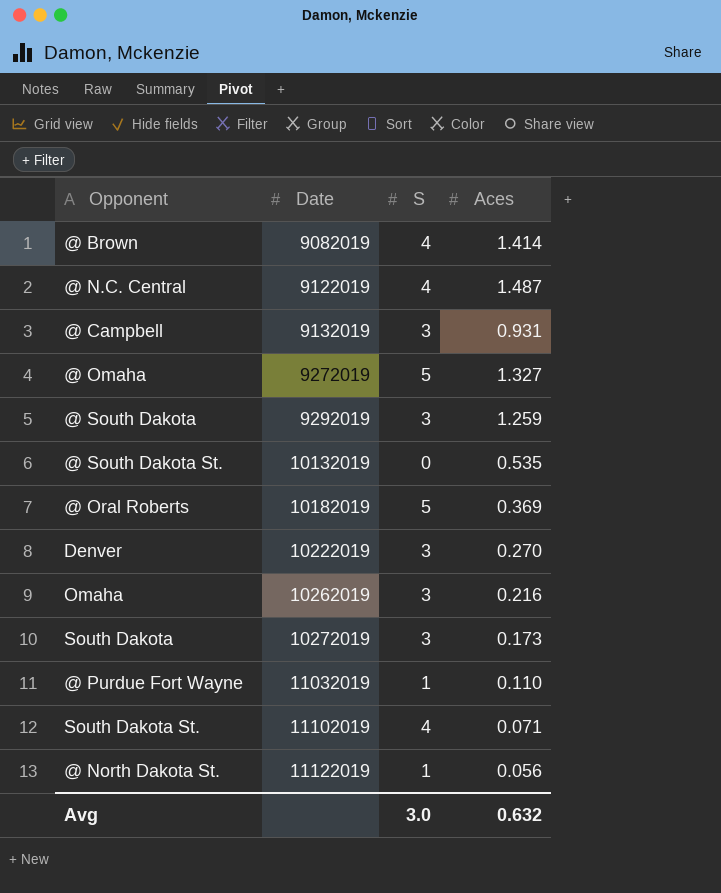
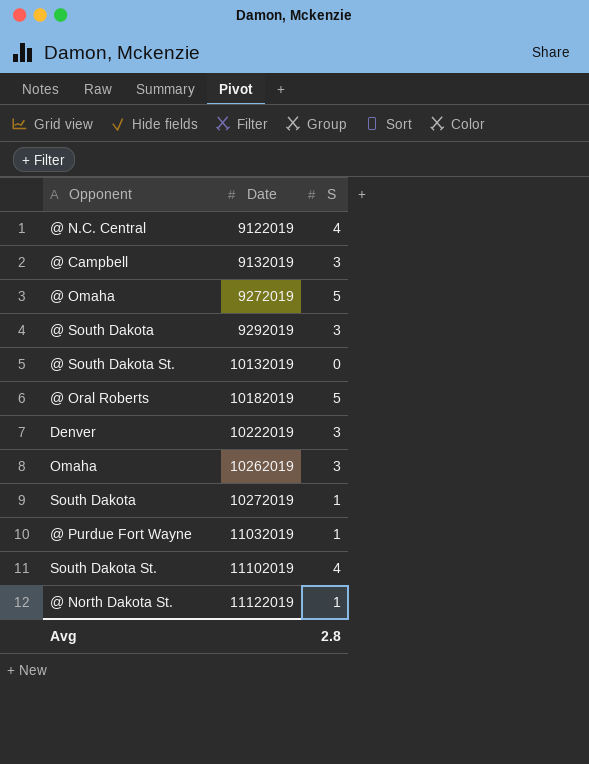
column Aces | position: 4 -> none
row @ Brown: 9082019 | 4 | 1.414 -> none
South Dakota | S: 3 -> 1
Avg | S: 3.0 -> 2.8

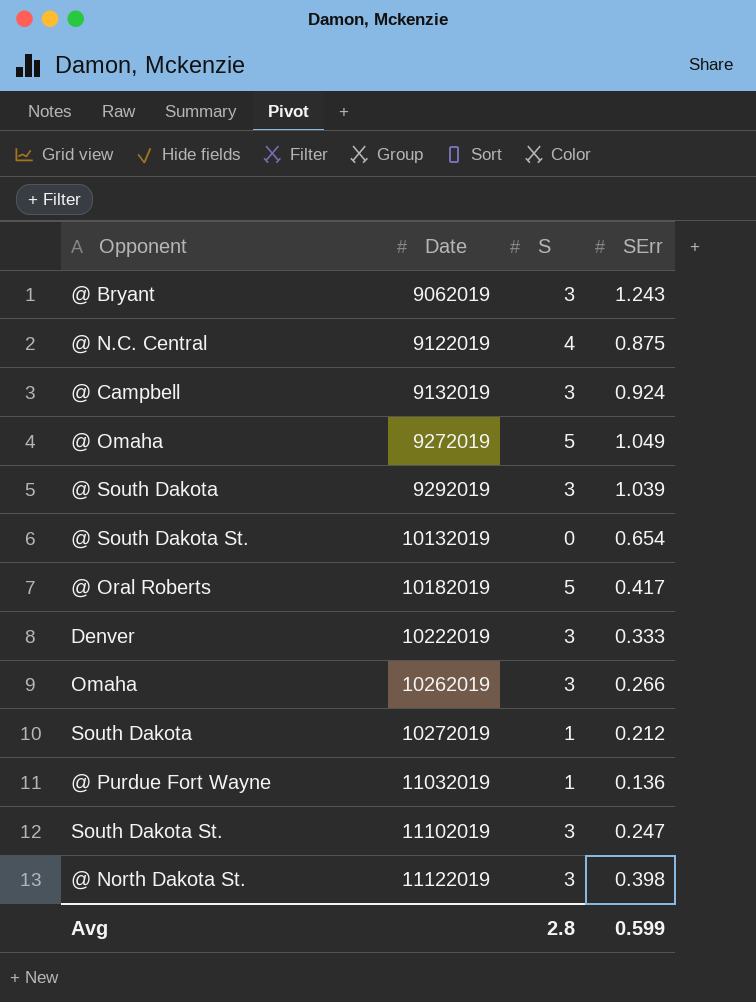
column SErr | position: none -> 4
row @ Bryant: none -> 9062019 | 3 | 1.243
South Dakota St. | S: 4 -> 3
@ North Dakota St. | S: 1 -> 3

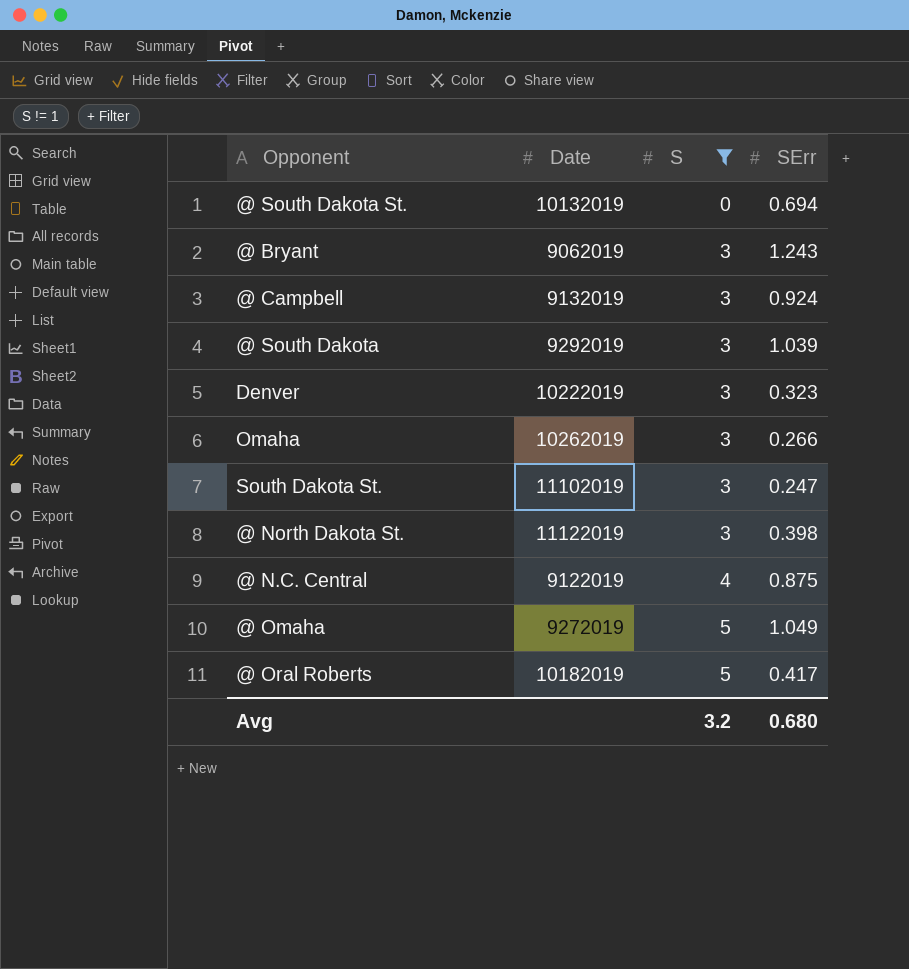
filter: none -> S != 1
row order: Date ascending -> S ascending
@ South Dakota St. | SErr: 0.654 -> 0.694
Denver | SErr: 0.333 -> 0.323
Avg | S: 2.8 -> 3.2
Avg | SErr: 0.599 -> 0.680

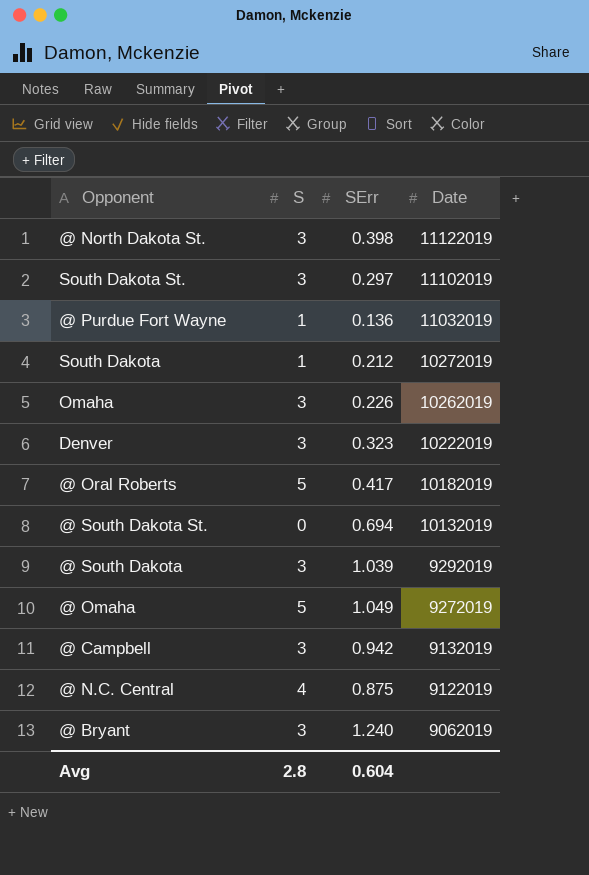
filter: S != 1 -> none
row order: S ascending -> Date descending
column Date | position: 2 -> 4
South Dakota St. | SErr: 0.247 -> 0.297
Omaha | SErr: 0.266 -> 0.226
@ Campbell | SErr: 0.924 -> 0.942
@ Bryant | SErr: 1.243 -> 1.240
Avg | S: 3.2 -> 2.8
Avg | SErr: 0.680 -> 0.604

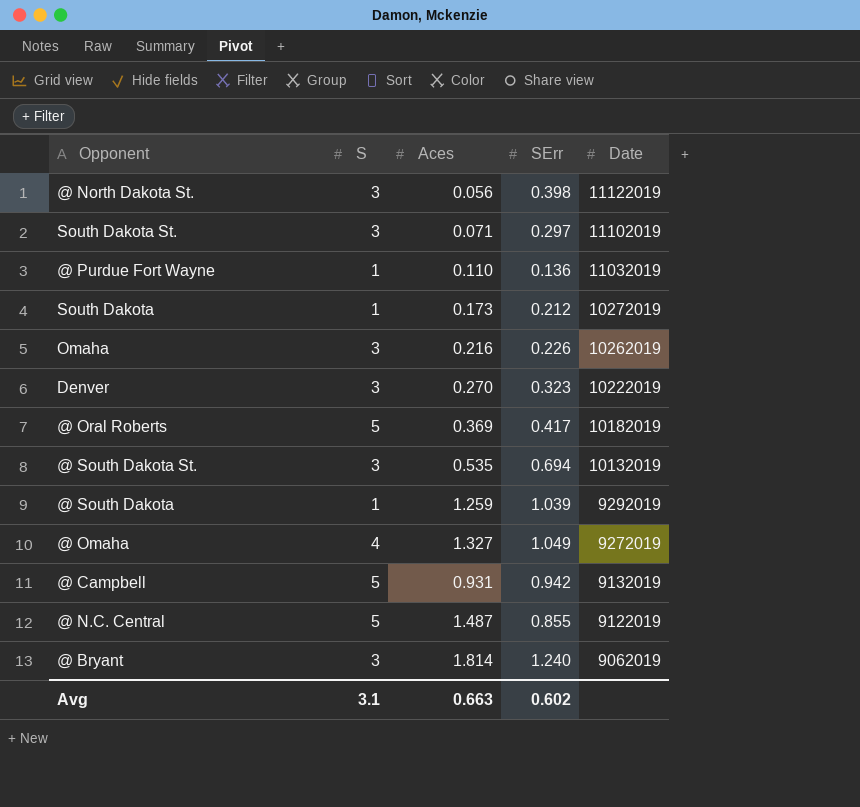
column Aces | position: none -> 3
@ South Dakota St. | S: 0 -> 3
@ South Dakota | S: 3 -> 1
@ Omaha | S: 5 -> 4
@ Campbell | S: 3 -> 5
@ N.C. Central | S: 4 -> 5
@ N.C. Central | SErr: 0.875 -> 0.855
Avg | S: 2.8 -> 3.1
Avg | SErr: 0.604 -> 0.602

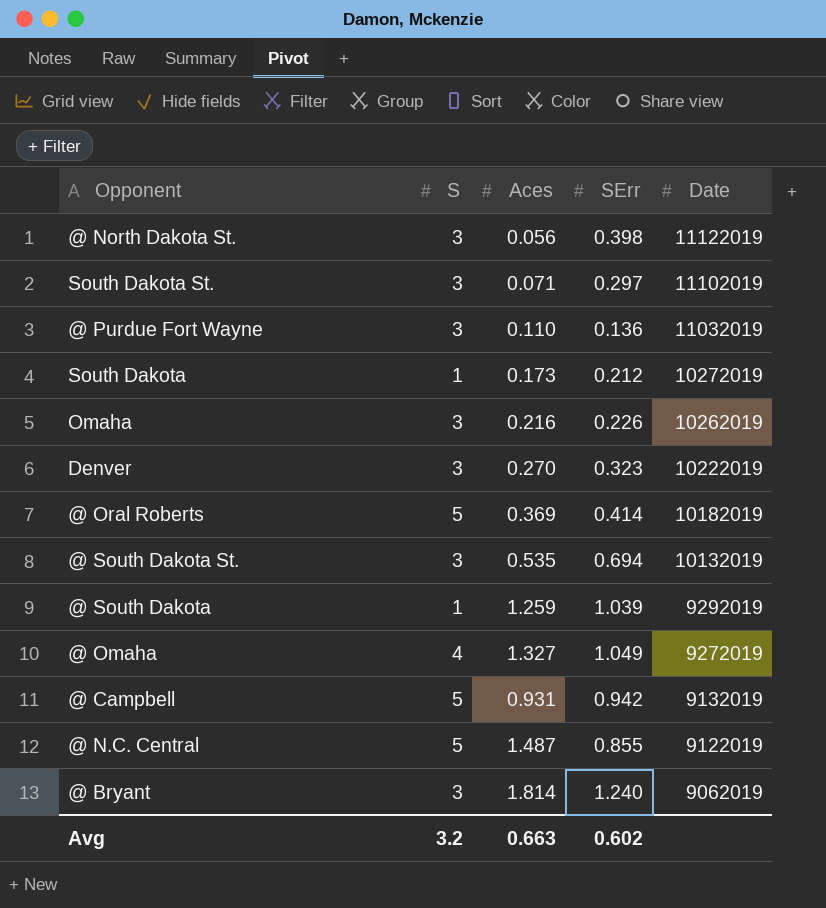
@ Purdue Fort Wayne | S: 1 -> 3
@ Oral Roberts | SErr: 0.417 -> 0.414
Avg | S: 3.1 -> 3.2

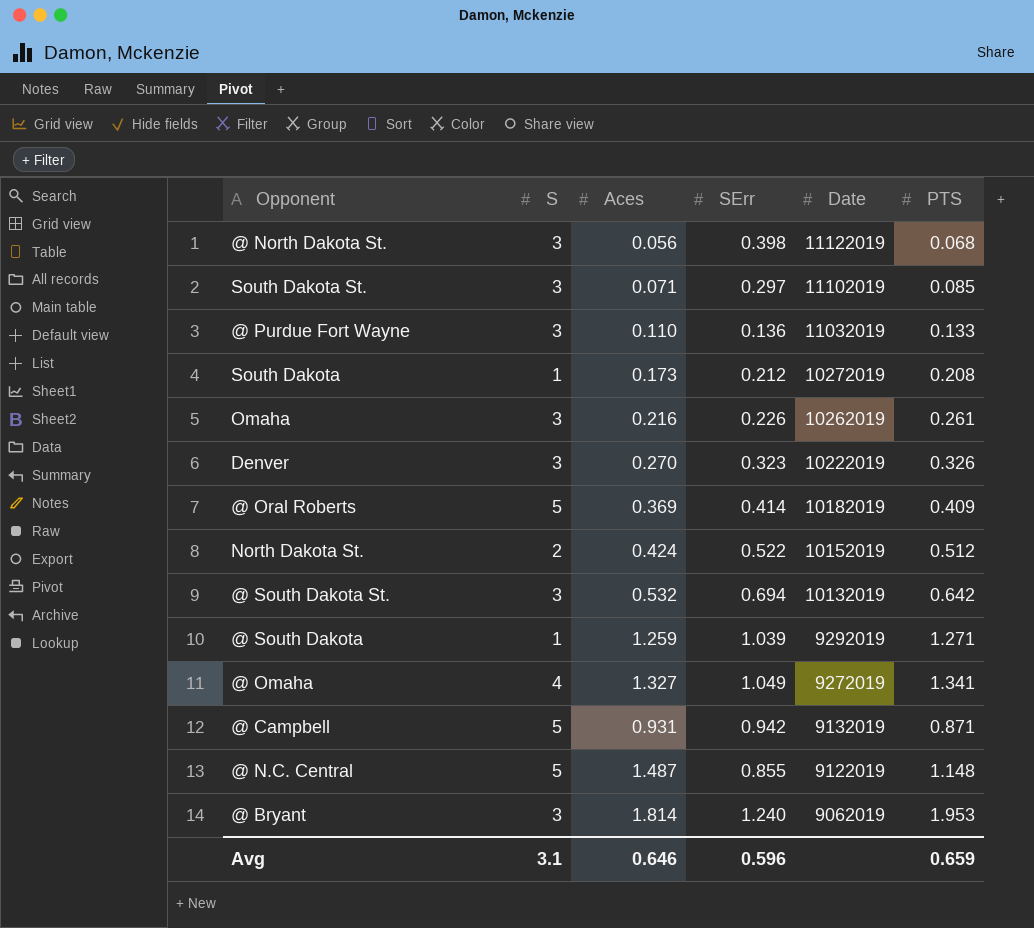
column PTS | position: none -> 6
row North Dakota St.: none -> 2 | 0.424 | 0.522 | 10152019 | 0.512
@ South Dakota St. | Aces: 0.535 -> 0.532
Avg | S: 3.2 -> 3.1
Avg | Aces: 0.663 -> 0.646
Avg | SErr: 0.602 -> 0.596

